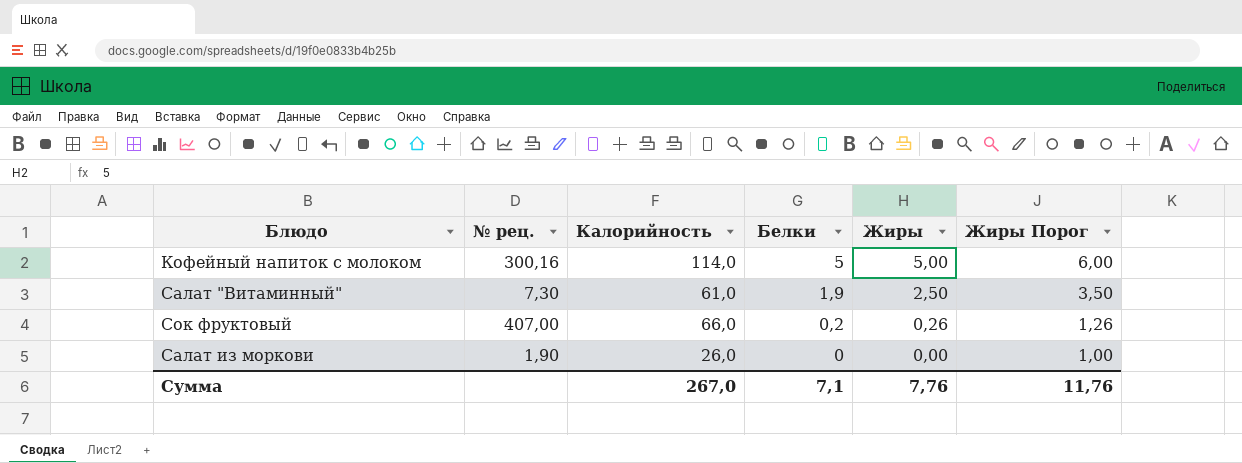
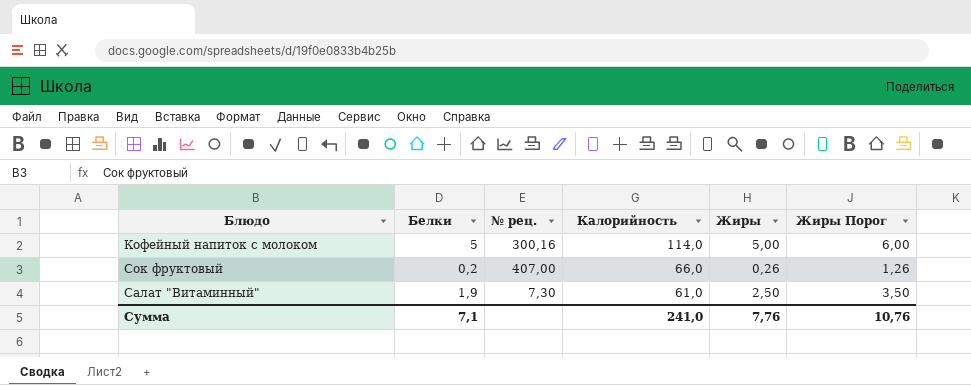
row order: Белки descending -> Калорийность descending
column Белки | position: 4 -> 2
row Салат из моркови: 1,90 | 26,0 | 0 | 0,00 | 1,00 -> none
Сумма | Калорийность: 267,0 -> 241,0
Сумма | Жиры Порог: 11,76 -> 10,76

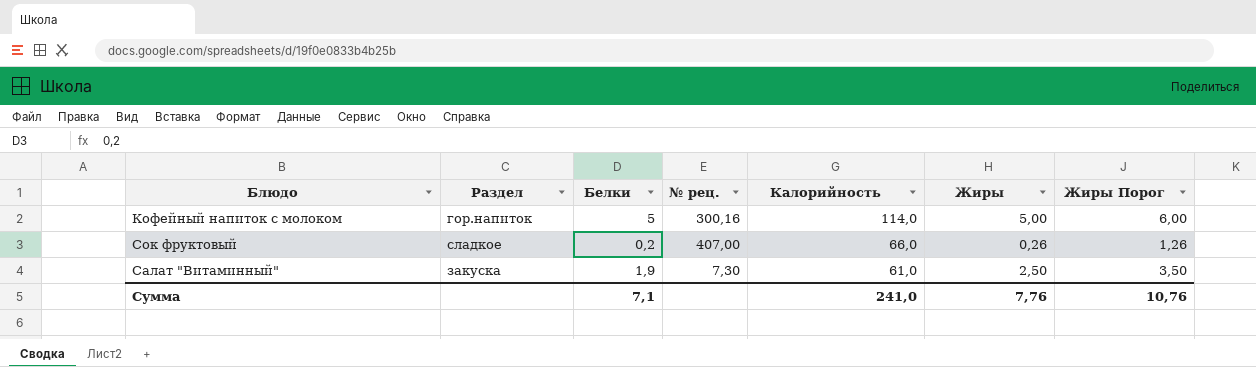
column Раздел | position: none -> 2

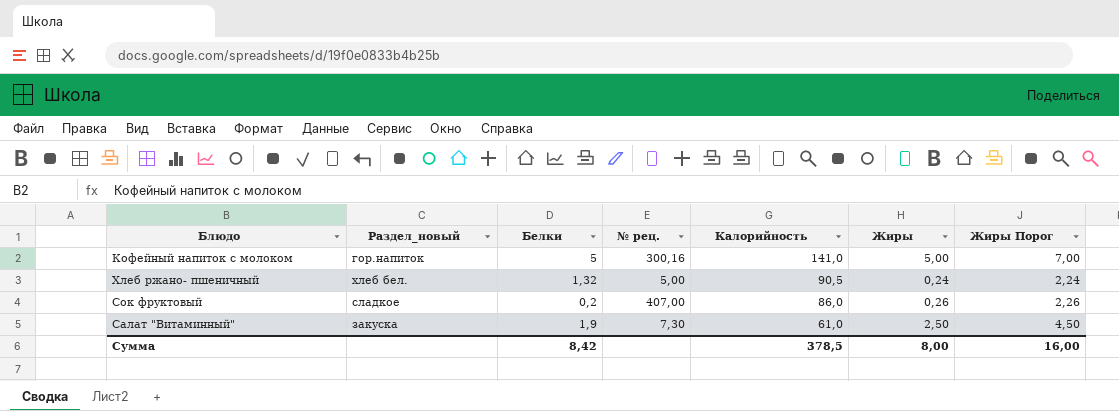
column name: Раздел -> Раздел_новый
column Жиры Порог | formula: [Жиры] + 1 -> [Жиры] + 2
Кофейный напиток с молоком | Калорийность: 114,0 -> 141,0
row Хлеб ржано- пшеничный: none -> хлеб бел. | 1,32 | 5,00 | 90,5 | 0,24 | 2,24
Сок фруктовый | Калорийность: 66,0 -> 86,0
Сумма | Белки: 7,1 -> 8,42
Сумма | Калорийность: 241,0 -> 378,5
Сумма | Жиры: 7,76 -> 8,00
Сумма | Жиры Порог: 10,76 -> 16,00

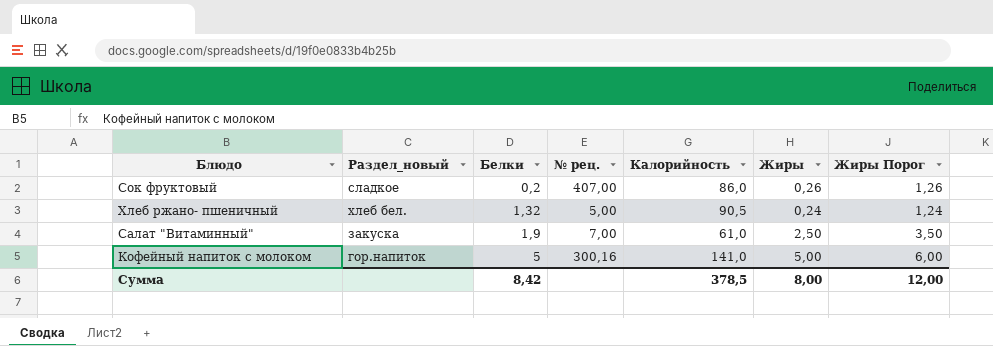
row order: Калорийность descending -> Белки ascending
column Жиры Порог | formula: [Жиры] + 2 -> [Жиры] + 1
Салат "Витаминный" | № рец.: 7,30 -> 7,00
Сумма | Жиры Порог: 16,00 -> 12,00

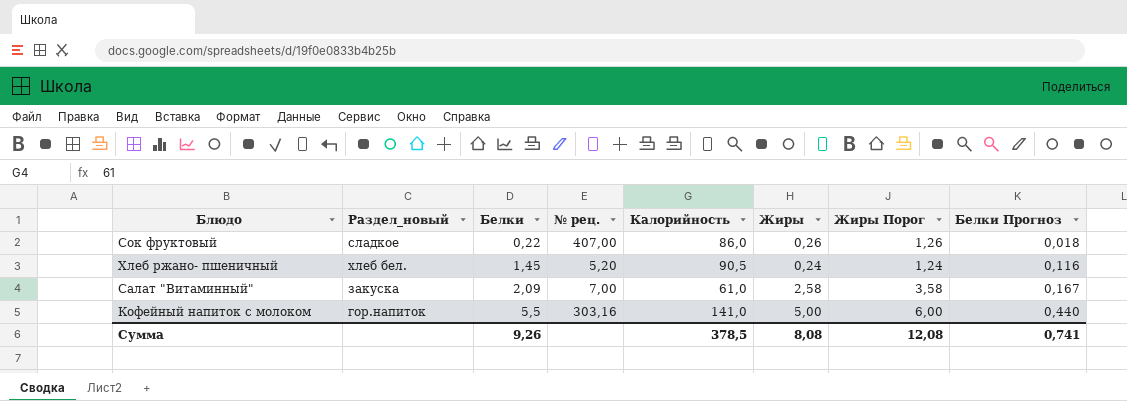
column Белки Прогноз | formula: none -> [Белки] * 0,08
Сок фруктовый | Белки: 0,2 -> 0,22
Хлеб ржано- пшеничный | Белки: 1,32 -> 1,45
Хлеб ржано- пшеничный | № рец.: 5,00 -> 5,20
Салат "Витаминный" | Белки: 1,9 -> 2,09
Салат "Витаминный" | Жиры: 2,50 -> 2,58
Салат "Витаминный" | Жиры Порог: 3,50 -> 3,58
Кофейный напиток с молоком | Белки: 5 -> 5,5
Кофейный напиток с молоком | № рец.: 300,16 -> 303,16
Сумма | Белки: 8,42 -> 9,26
Сумма | Жиры: 8,00 -> 8,08
Сумма | Жиры Порог: 12,00 -> 12,08

